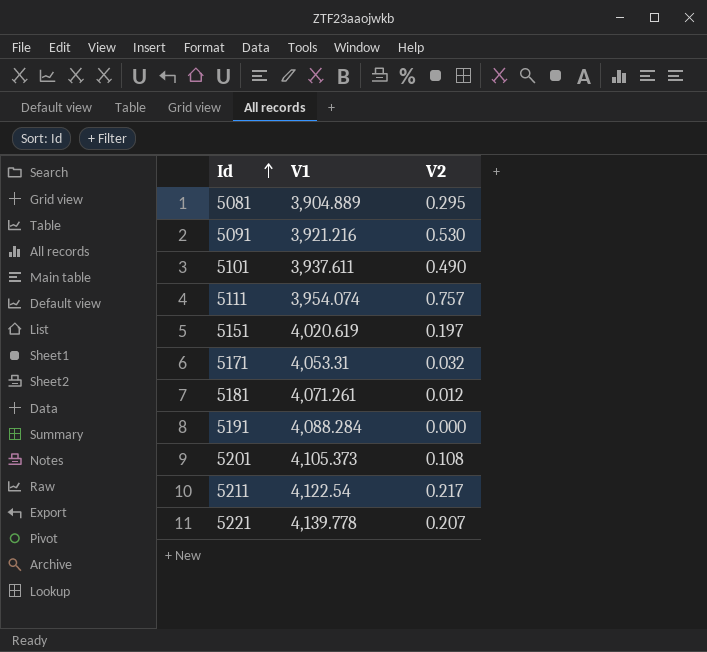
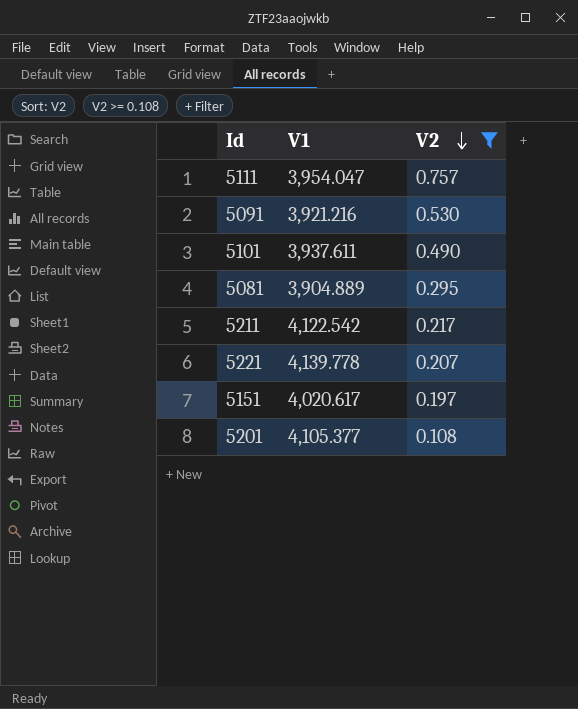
filter: none -> V2 >= 0.108
row order: Id ascending -> V2 descending
5111 | V1: 3,954.074 -> 3,954.047
5211 | V1: 4,122.54 -> 4,122.542
5151 | V1: 4,020.619 -> 4,020.617
5201 | V1: 4,105.373 -> 4,105.377

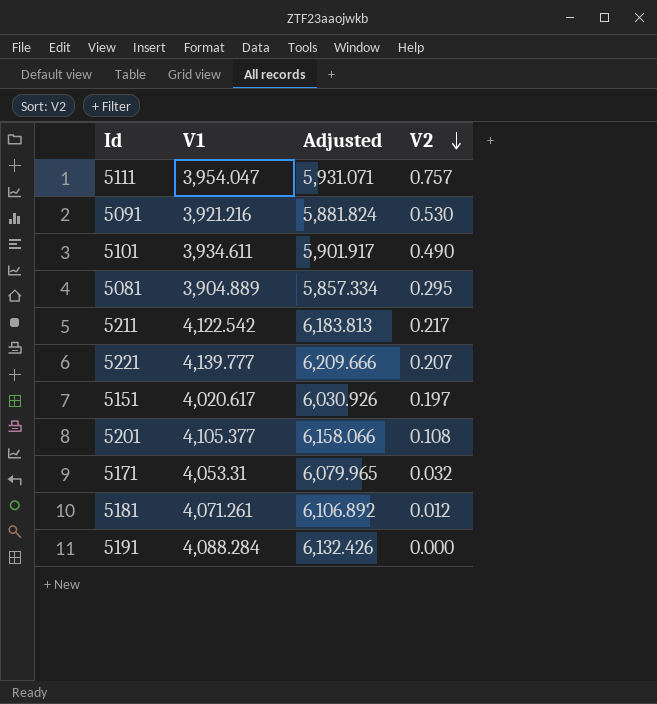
filter: V2 >= 0.108 -> none
column Adjusted | formula: none -> [V1] * 1.5
5101 | V1: 3,937.611 -> 3,934.611
5221 | V1: 4,139.778 -> 4,139.777

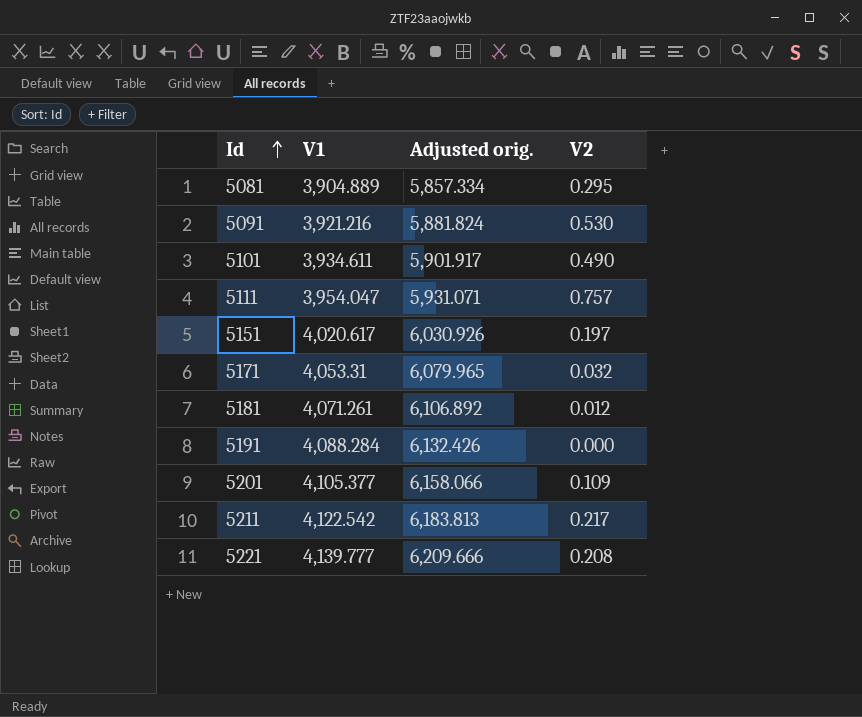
row order: V2 descending -> Id ascending
column name: Adjusted -> Adjusted orig.
5201 | V2: 0.108 -> 0.109
5221 | V2: 0.207 -> 0.208

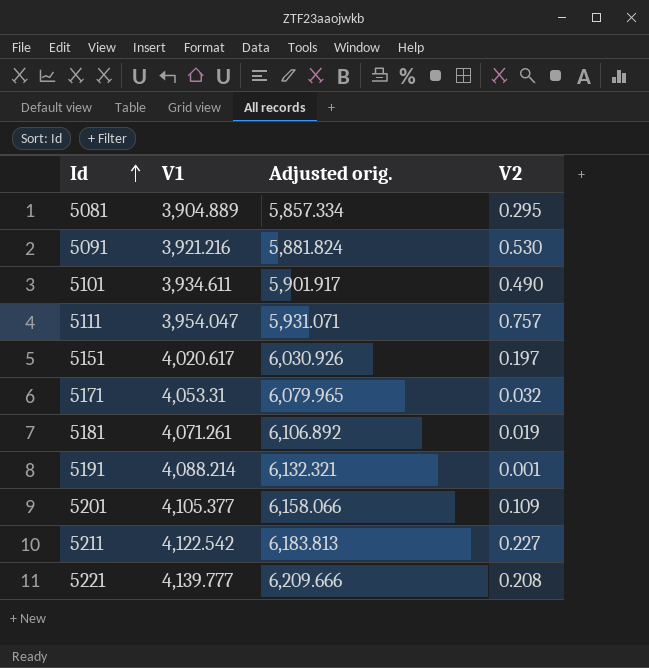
5181 | V2: 0.012 -> 0.019
5191 | V1: 4,088.284 -> 4,088.214
5191 | Adjusted orig.: 6,132.426 -> 6,132.321
5191 | V2: 0.000 -> 0.001
5211 | V2: 0.217 -> 0.227

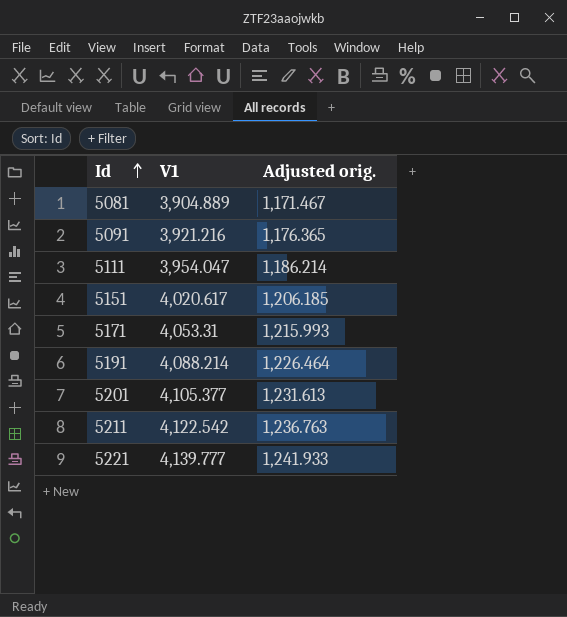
column V2 | position: 4 -> none
column Adjusted orig. | formula: [V1] * 1.5 -> [V1] * 0.3
row 5101: 3,934.611 | 5,901.917 | 0.490 -> none
row 5181: 4,071.261 | 6,106.892 | 0.019 -> none

